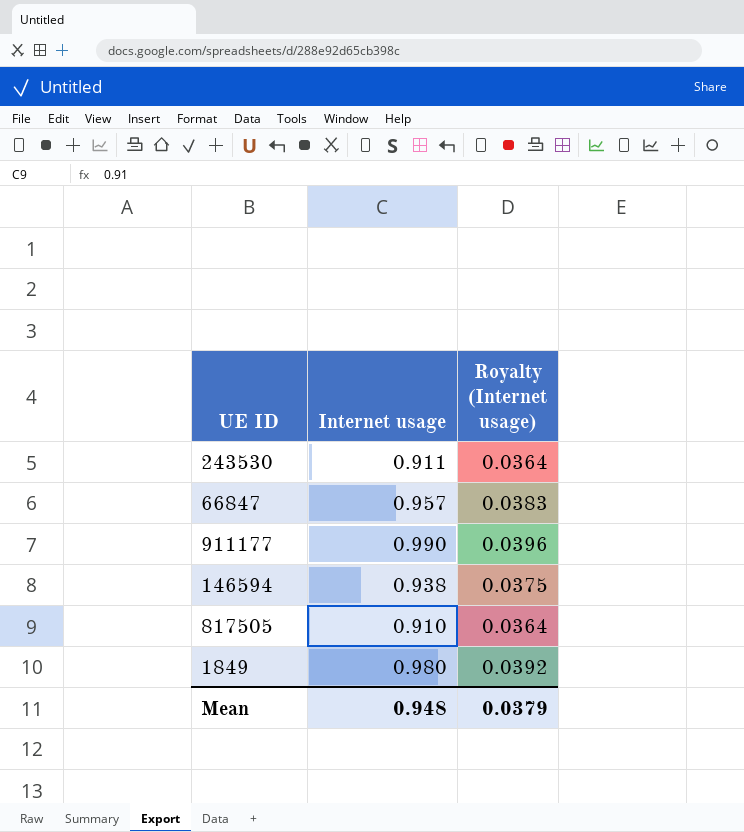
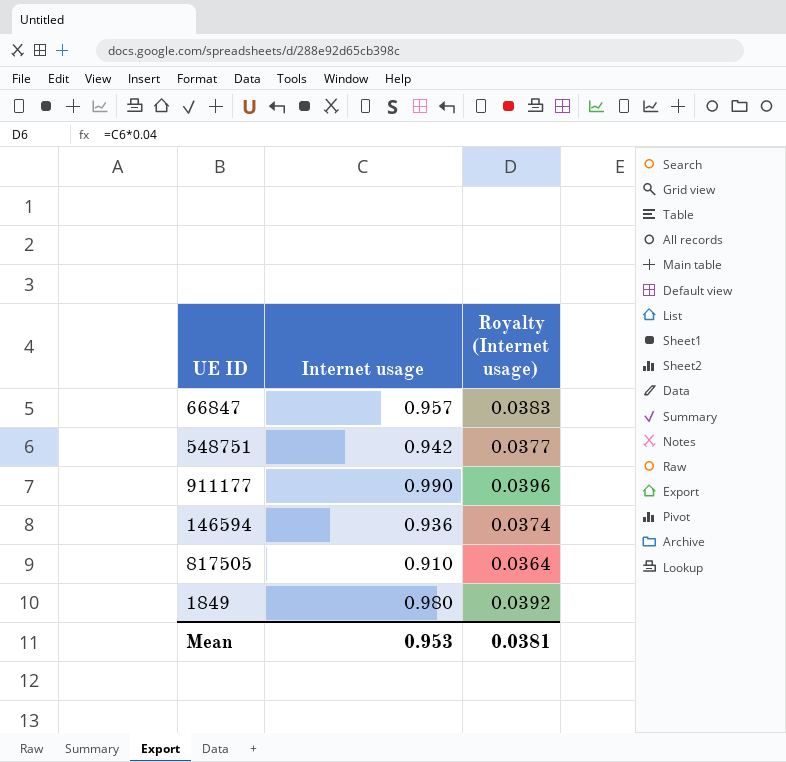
row 243530: 0.911 | 0.0364 -> none
row 548751: none -> 0.942 | 0.0377
146594 | Internet usage: 0.938 -> 0.936
146594 | Royalty (Internet usage): 0.0375 -> 0.0374
Mean | Internet usage: 0.948 -> 0.953
Mean | Royalty (Internet usage): 0.0379 -> 0.0381

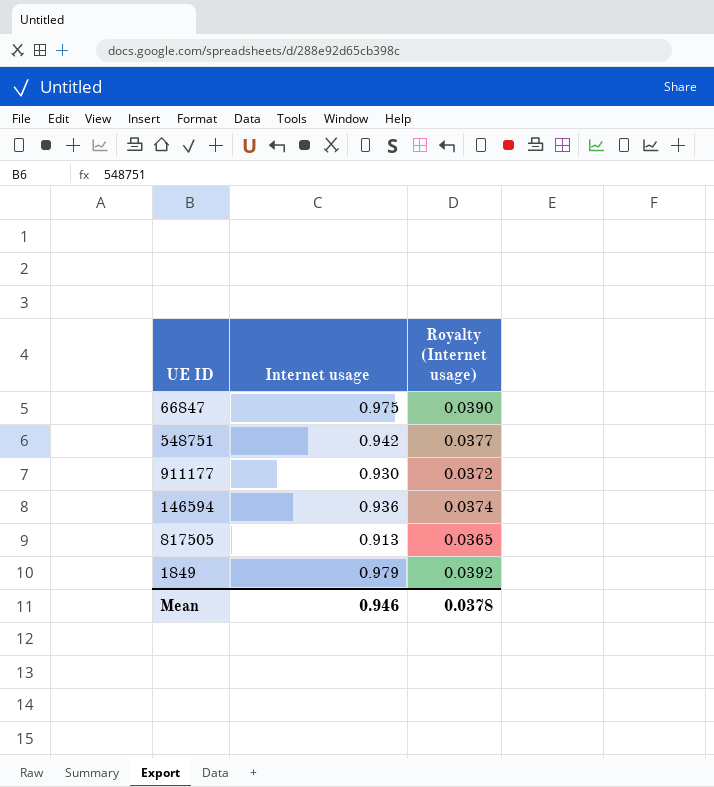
66847 | Internet usage: 0.957 -> 0.975
66847 | Royalty (Internet usage): 0.0383 -> 0.0390
911177 | Internet usage: 0.990 -> 0.930
911177 | Royalty (Internet usage): 0.0396 -> 0.0372
817505 | Internet usage: 0.910 -> 0.913
817505 | Royalty (Internet usage): 0.0364 -> 0.0365
1849 | Internet usage: 0.980 -> 0.979
Mean | Internet usage: 0.953 -> 0.946
Mean | Royalty (Internet usage): 0.0381 -> 0.0378

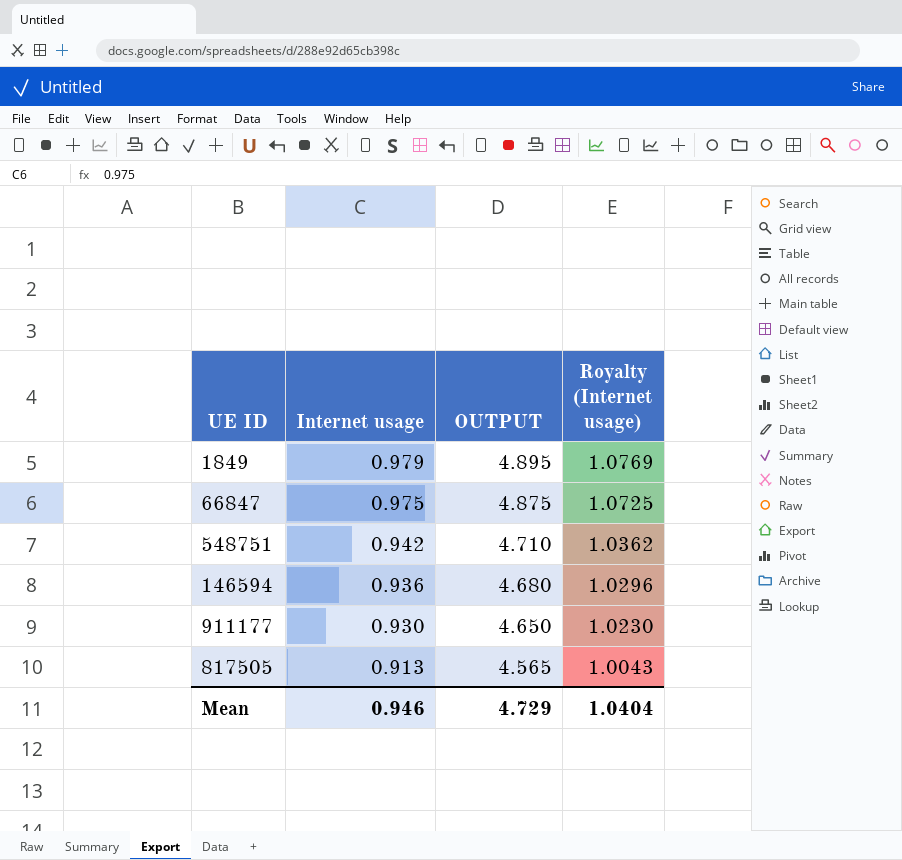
row order: none -> Internet usage descending
column OUTPUT | formula: none -> [Internet usage] * 5
column Royalty (Internet usage) | formula: [Internet usage] * 0.04 -> [Internet usage] * 1.1
Mean | Royalty (Internet usage): 0.0378 -> 1.0404

